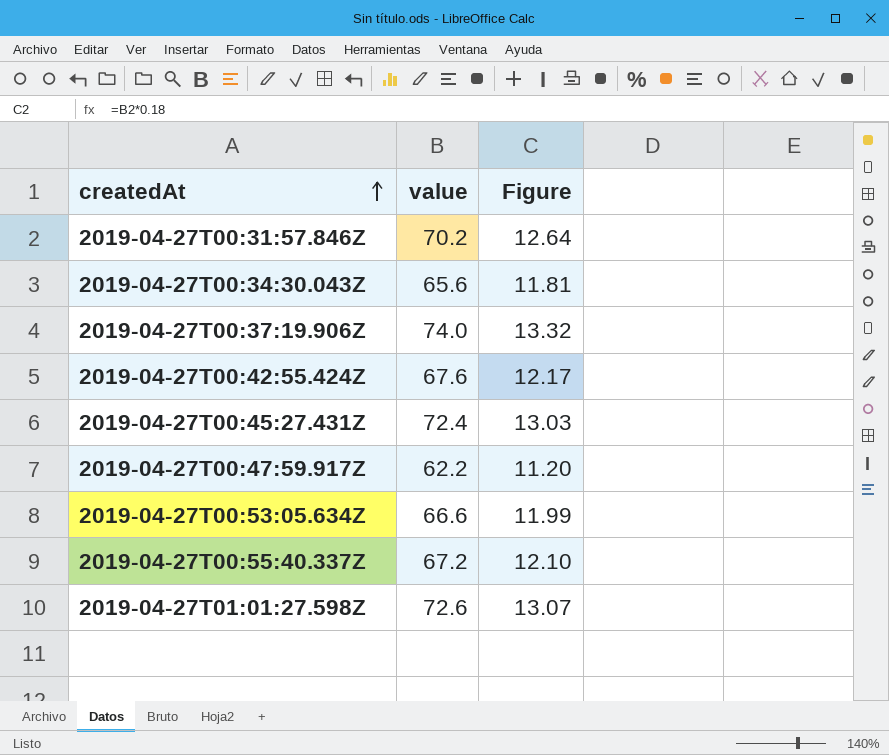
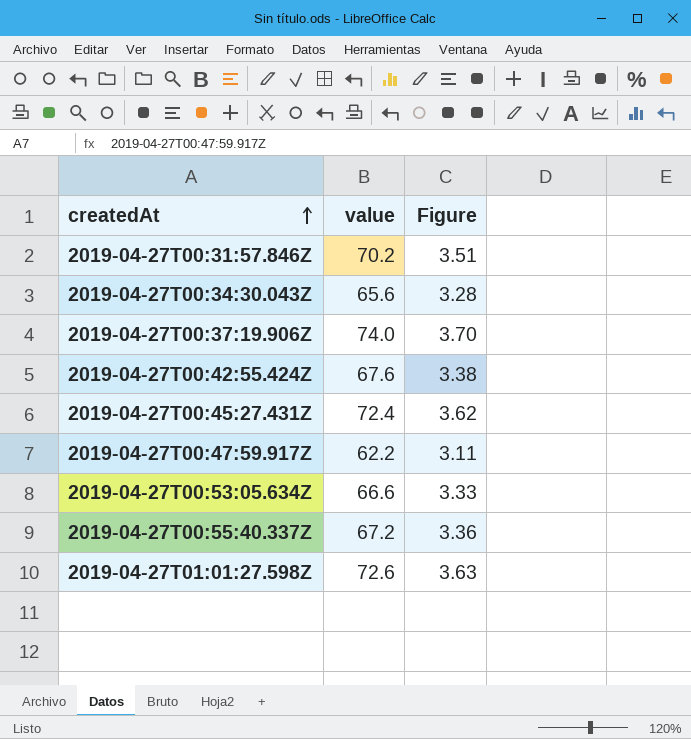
column Figure | formula: [value] * 0.18 -> [value] * 0.05

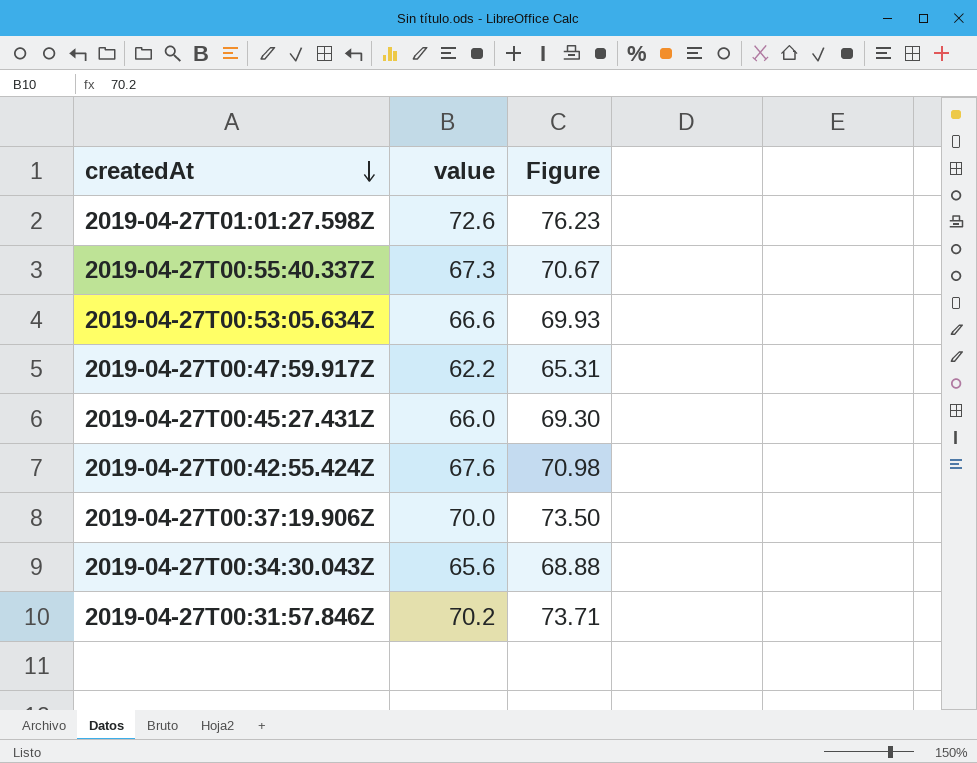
row order: createdAt ascending -> createdAt descending
column Figure | formula: [value] * 0.05 -> [value] * 1.05
2019-04-27T00:55:40.337Z | value: 67.2 -> 67.3
2019-04-27T00:45:27.431Z | value: 72.4 -> 66.0
2019-04-27T00:37:19.906Z | value: 74.0 -> 70.0

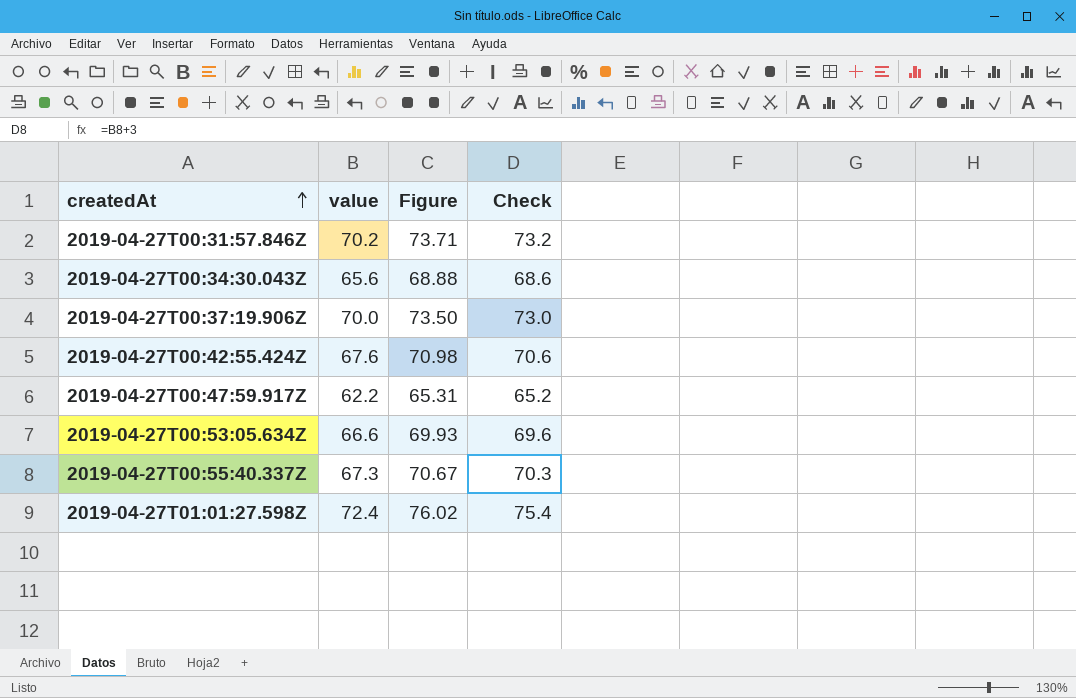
row order: createdAt descending -> createdAt ascending
column Check | formula: none -> [value] + 3
row 2019-04-27T00:45:27.431Z: 66.0 | 69.30 -> none
2019-04-27T01:01:27.598Z | value: 72.6 -> 72.4
2019-04-27T01:01:27.598Z | Figure: 76.23 -> 76.02

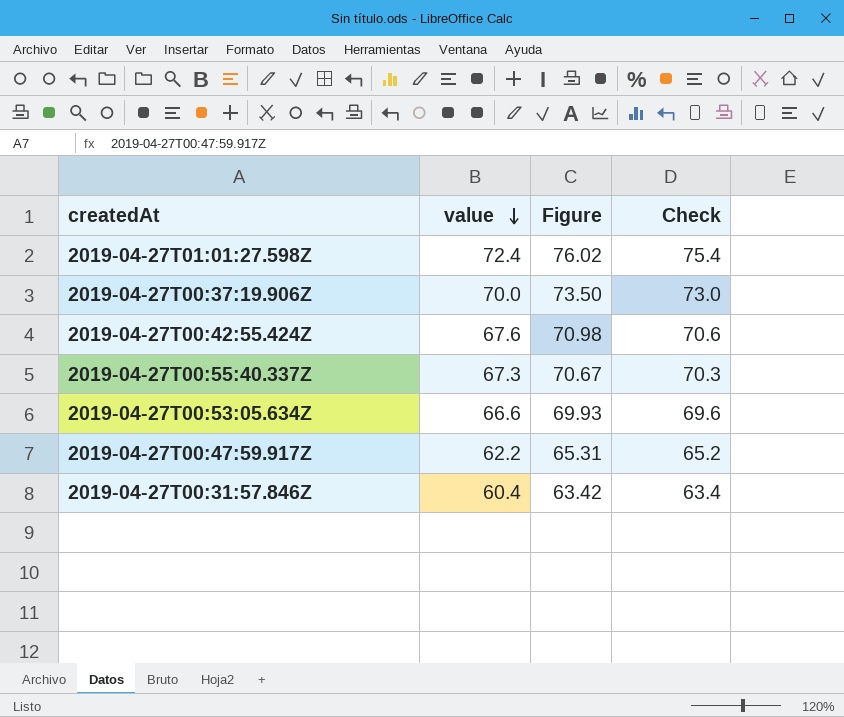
row order: createdAt ascending -> value descending
row 2019-04-27T00:34:30.043Z: 65.6 | 68.88 | 68.6 -> none
2019-04-27T00:31:57.846Z | value: 70.2 -> 60.4
2019-04-27T00:31:57.846Z | Figure: 73.71 -> 63.42
2019-04-27T00:31:57.846Z | Check: 73.2 -> 63.4

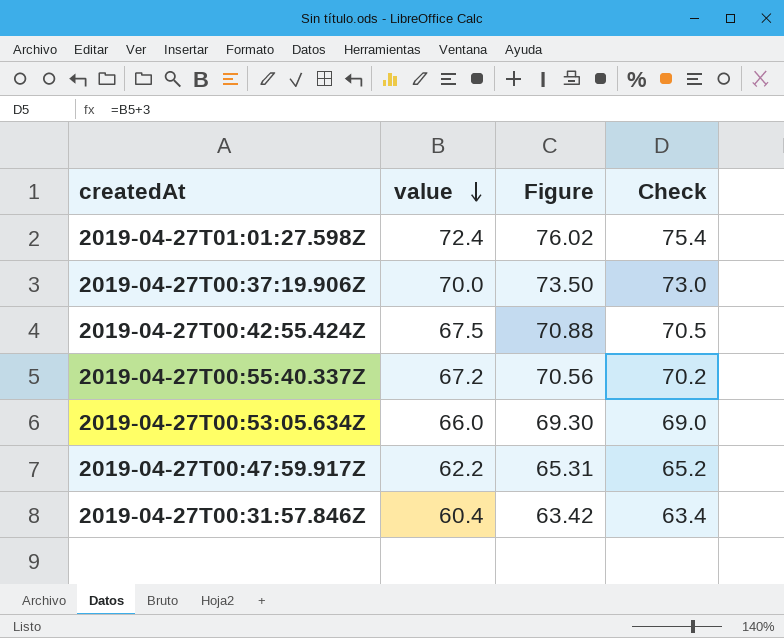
2019-04-27T00:42:55.424Z | value: 67.6 -> 67.5
2019-04-27T00:42:55.424Z | Figure: 70.98 -> 70.88
2019-04-27T00:42:55.424Z | Check: 70.6 -> 70.5
2019-04-27T00:55:40.337Z | value: 67.3 -> 67.2
2019-04-27T00:55:40.337Z | Figure: 70.67 -> 70.56
2019-04-27T00:55:40.337Z | Check: 70.3 -> 70.2
2019-04-27T00:53:05.634Z | value: 66.6 -> 66.0
2019-04-27T00:53:05.634Z | Figure: 69.93 -> 69.30
2019-04-27T00:53:05.634Z | Check: 69.6 -> 69.0

